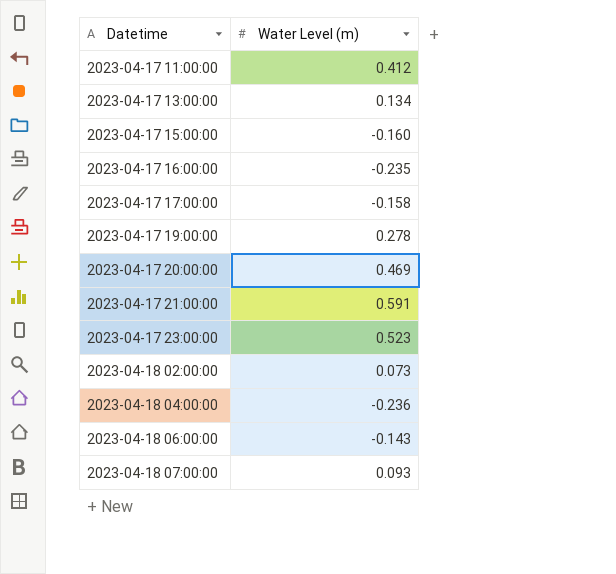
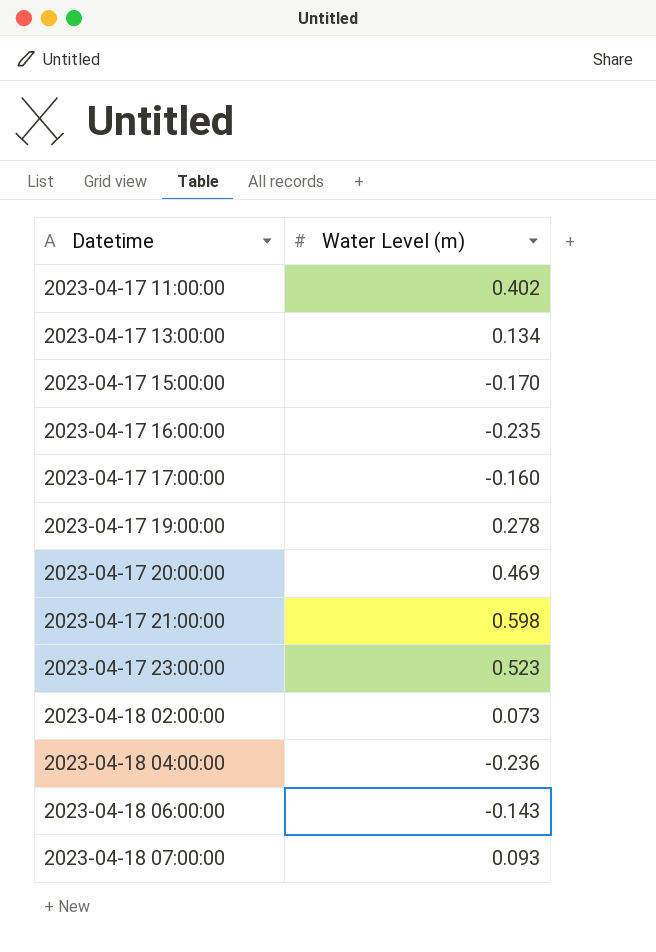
2023-04-17 11:00:00 | Water Level (m): 0.412 -> 0.402
2023-04-17 15:00:00 | Water Level (m): -0.160 -> -0.170
2023-04-17 17:00:00 | Water Level (m): -0.158 -> -0.160
2023-04-17 21:00:00 | Water Level (m): 0.591 -> 0.598

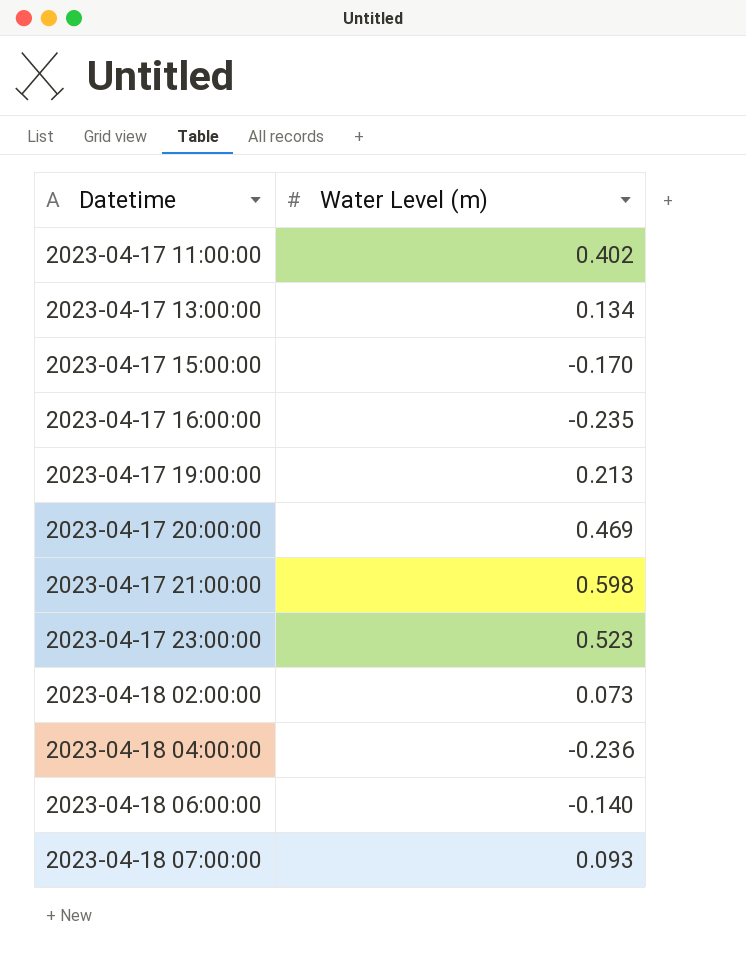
row 2023-04-17 17:00:00: -0.160 -> none
2023-04-17 19:00:00 | Water Level (m): 0.278 -> 0.213
2023-04-18 06:00:00 | Water Level (m): -0.143 -> -0.140

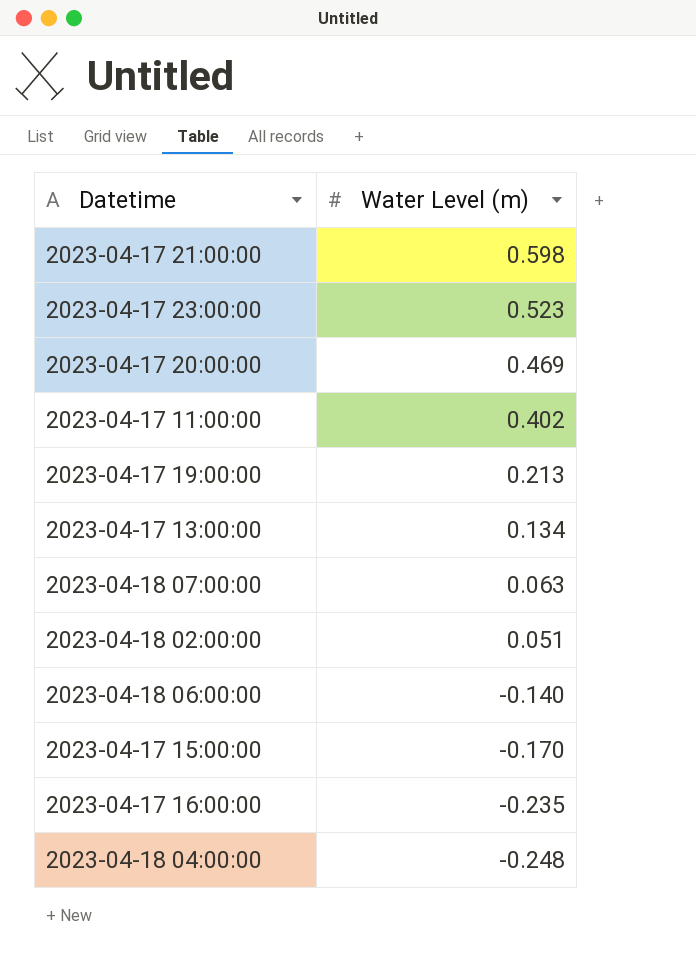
row order: Datetime ascending -> Water Level (m) descending
2023-04-18 07:00:00 | Water Level (m): 0.093 -> 0.063
2023-04-18 02:00:00 | Water Level (m): 0.073 -> 0.051
2023-04-18 04:00:00 | Water Level (m): -0.236 -> -0.248

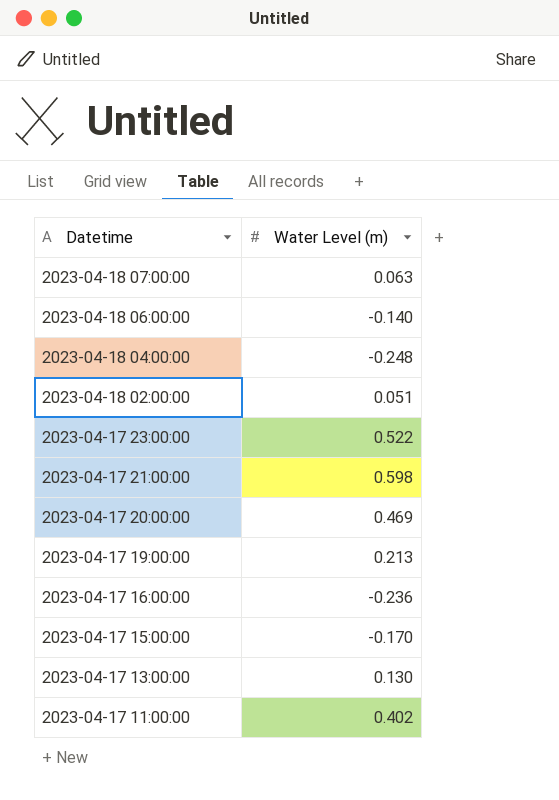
row order: Water Level (m) descending -> Datetime descending
2023-04-17 23:00:00 | Water Level (m): 0.523 -> 0.522
2023-04-17 16:00:00 | Water Level (m): -0.235 -> -0.236
2023-04-17 13:00:00 | Water Level (m): 0.134 -> 0.130

